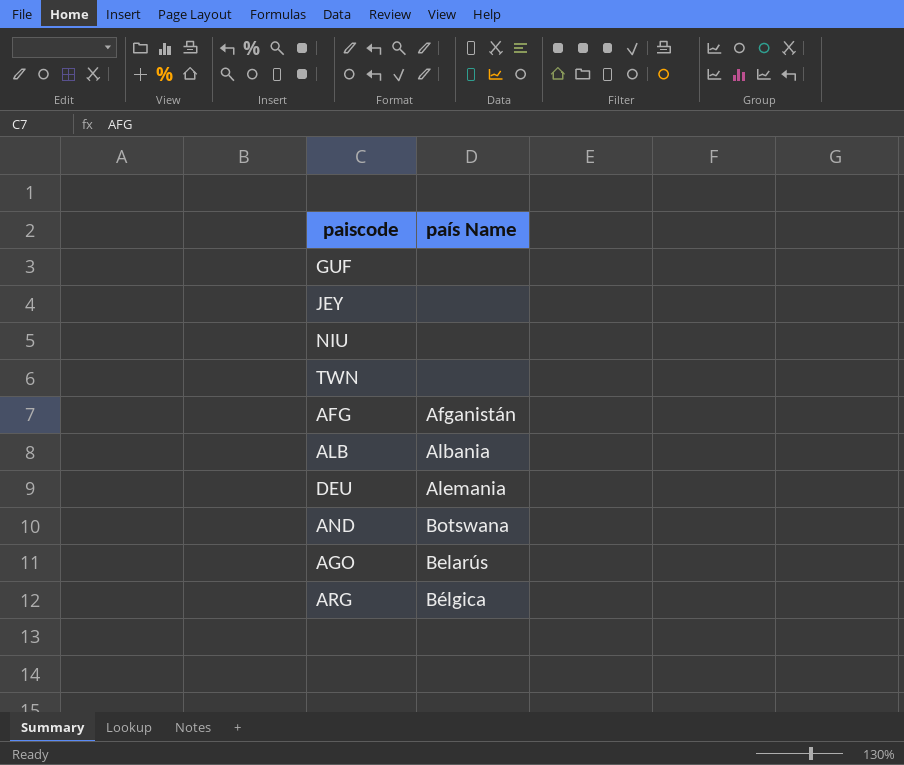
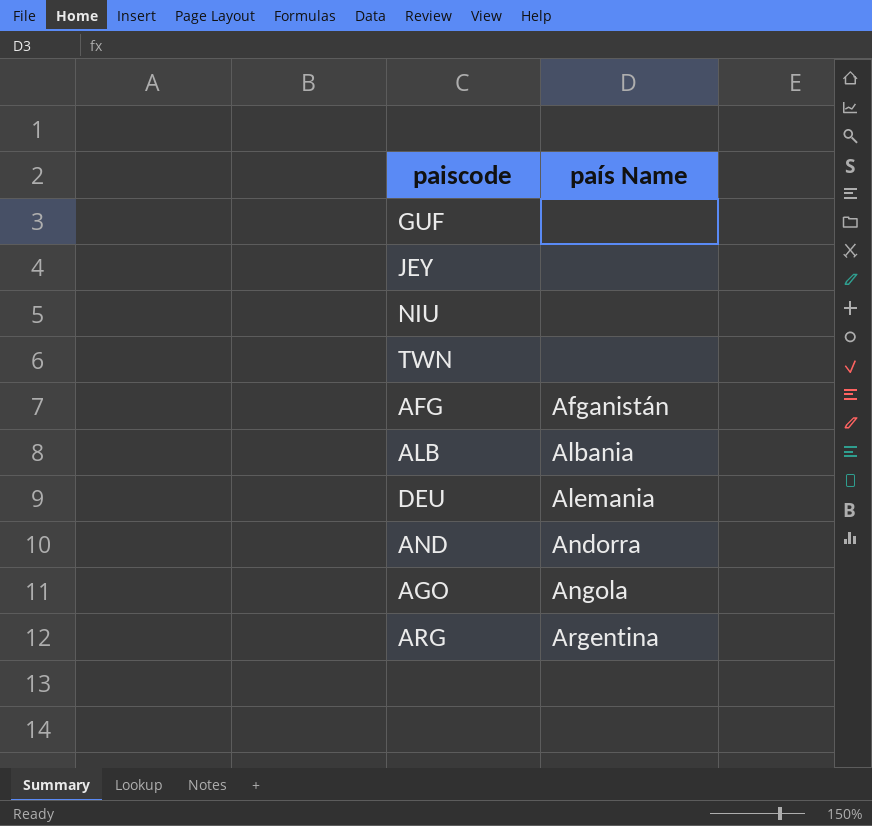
AND | país Name: Botswana -> Andorra
AGO | país Name: Belarús -> Angola
ARG | país Name: Bélgica -> Argentina

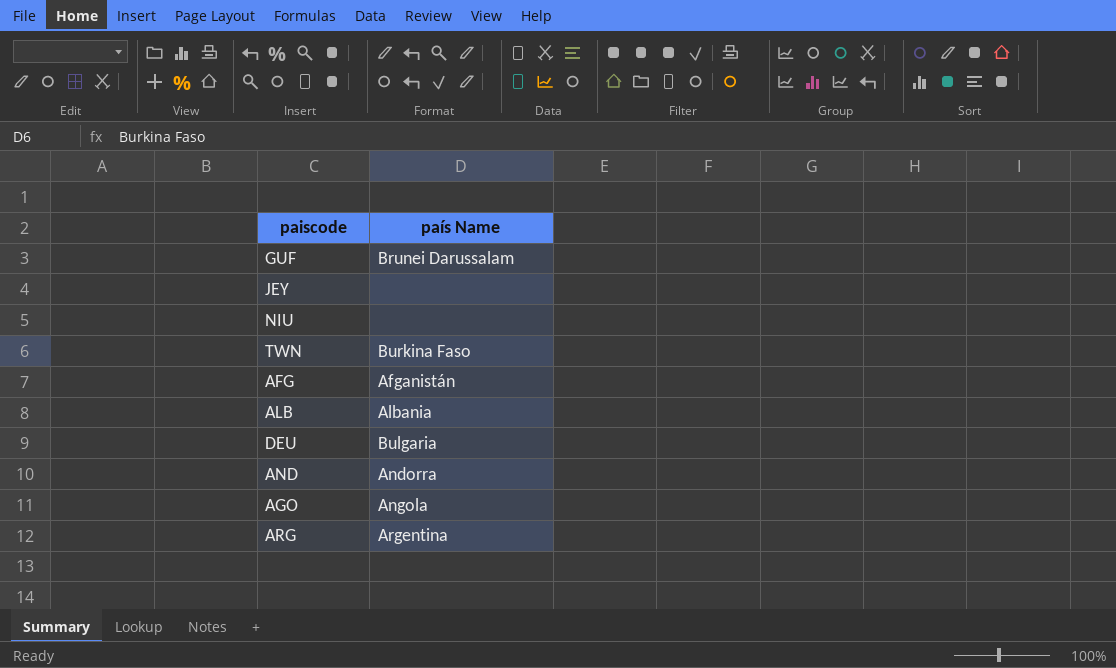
GUF | país Name: none -> Brunei Darussalam
TWN | país Name: none -> Burkina Faso
DEU | país Name: Alemania -> Bulgaria

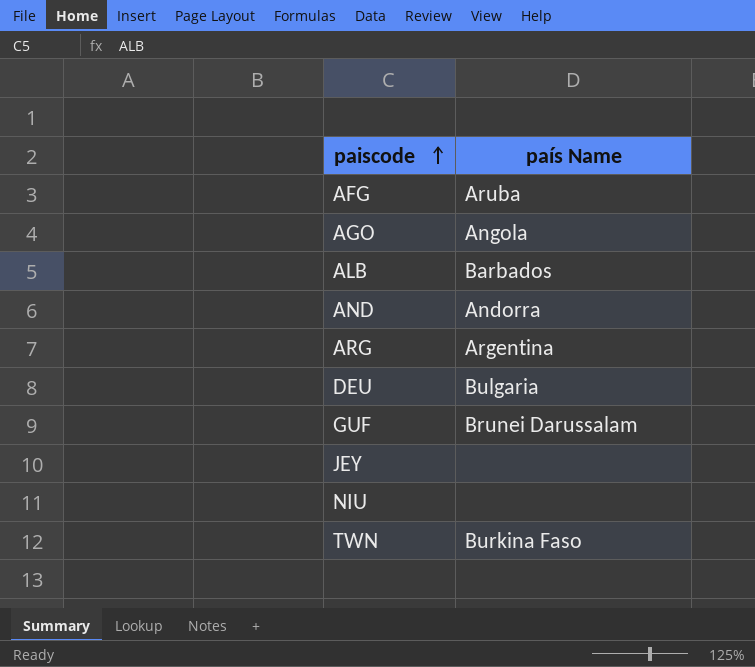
row order: none -> paiscode ascending
AFG | país Name: Afganistán -> Aruba
ALB | país Name: Albania -> Barbados

